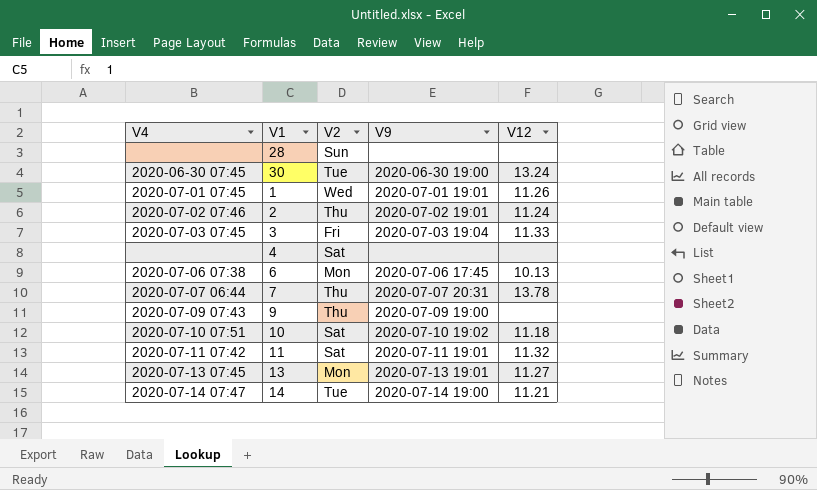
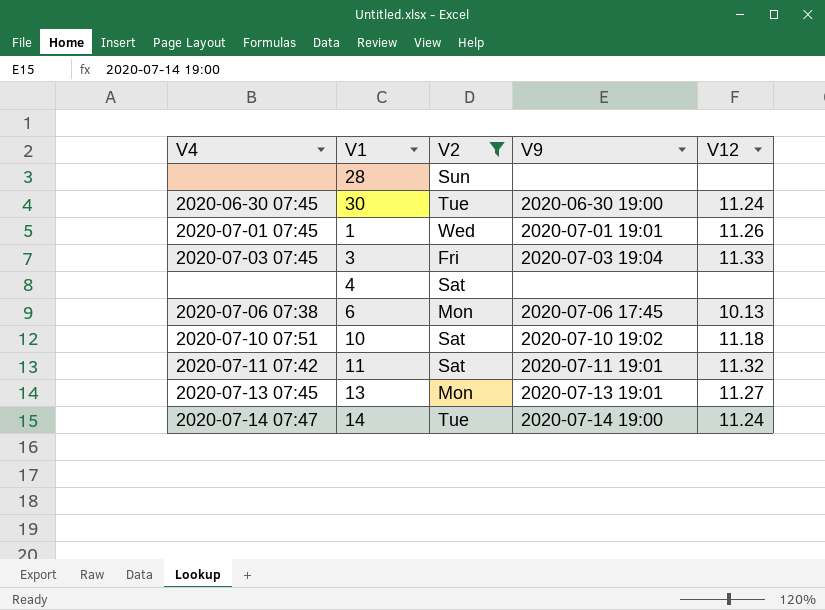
filter: none -> V2 != Thu
30 | V12: 13.24 -> 11.24
14 | V12: 11.21 -> 11.24

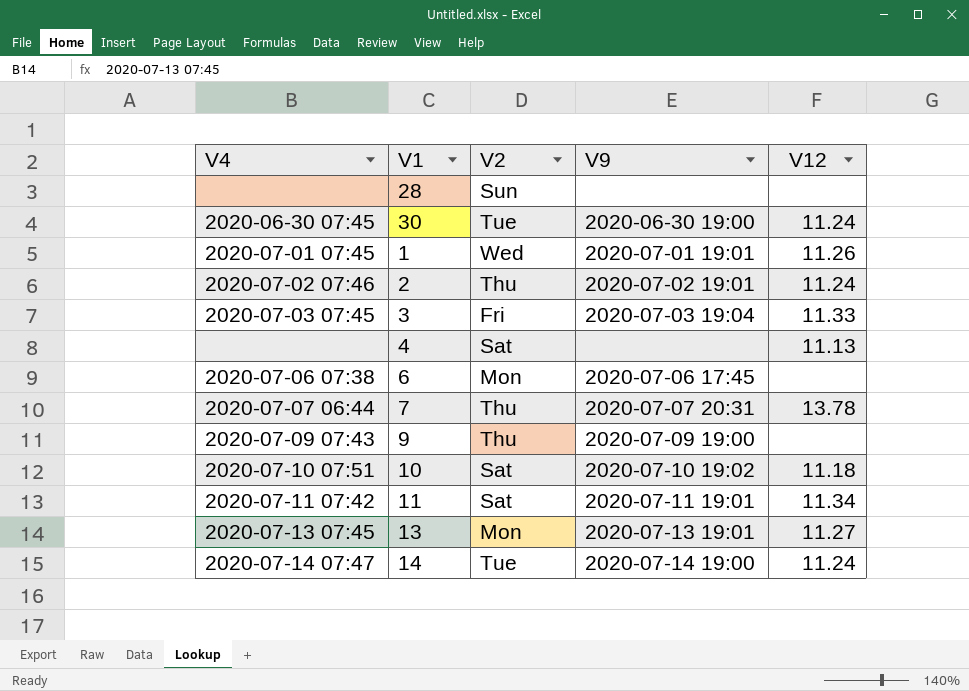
filter: V2 != Thu -> none
4 | V12: none -> 11.13
6 | V12: 10.13 -> none
11 | V12: 11.32 -> 11.34

